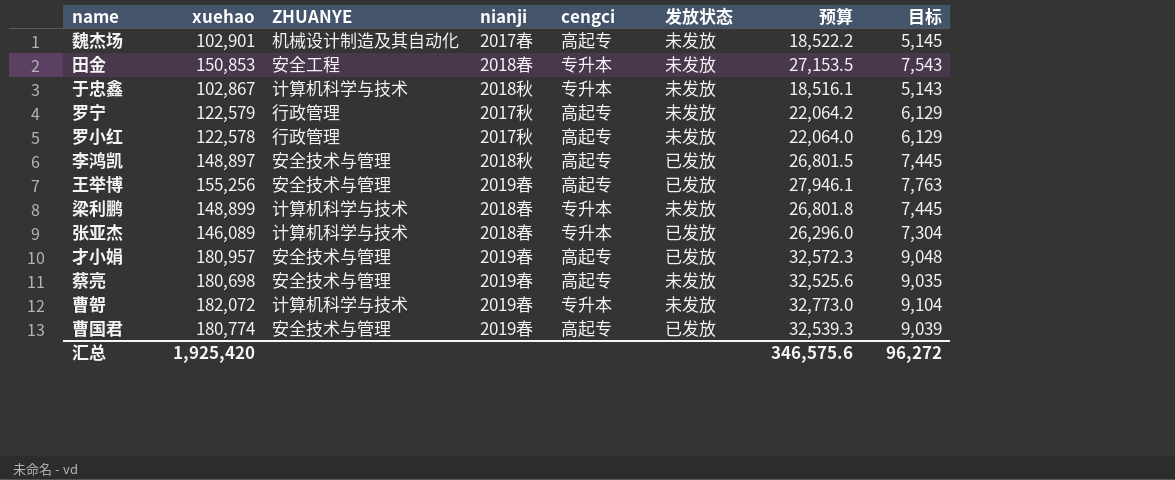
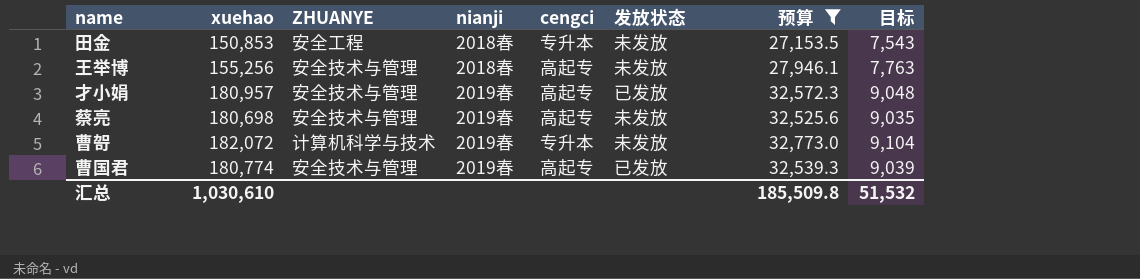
filter: none -> 预算 >= 27,153.5
王举博 | nianji: 2019春 -> 2018春
王举博 | 发放状态: 已发放 -> 未发放
汇总 | xuehao: 1,925,420 -> 1,030,610
汇总 | 预算: 346,575.6 -> 185,509.8
汇总 | 目标: 96,272 -> 51,532

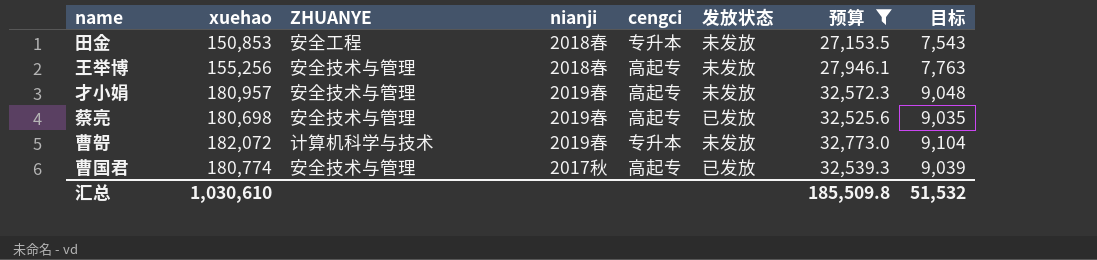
才小娟 | 发放状态: 已发放 -> 未发放
蔡亮 | 发放状态: 未发放 -> 已发放
曹国君 | nianji: 2019春 -> 2017秋

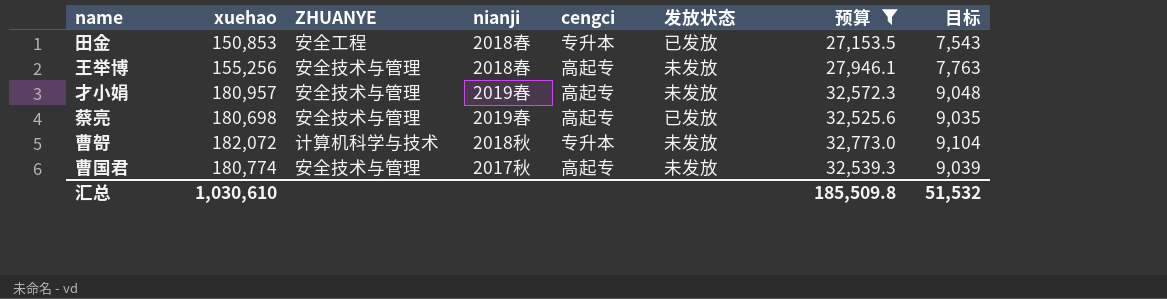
田金 | 发放状态: 未发放 -> 已发放
曹哿 | nianji: 2019春 -> 2018秋
曹国君 | 发放状态: 已发放 -> 未发放

